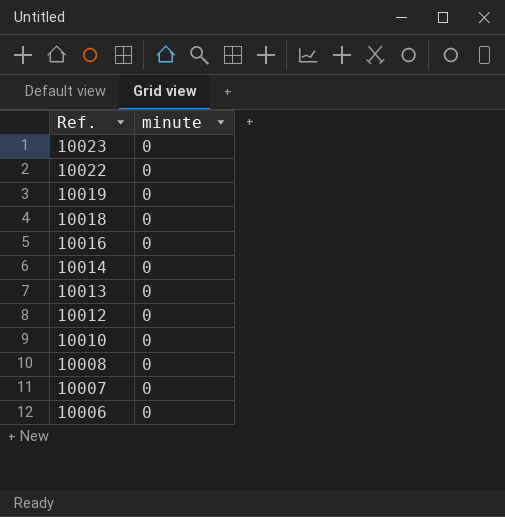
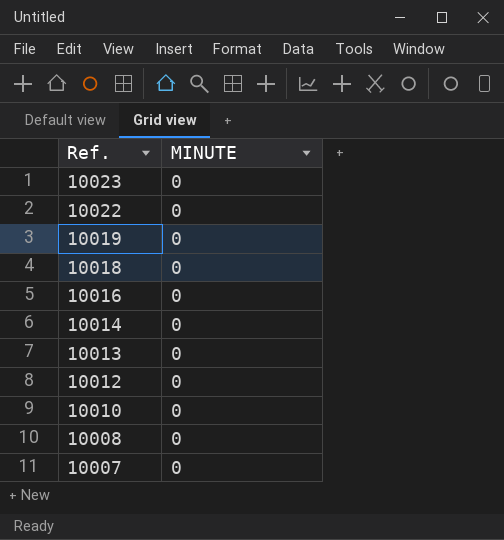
column name: minute -> MINUTE
row 10006: 0 -> none

